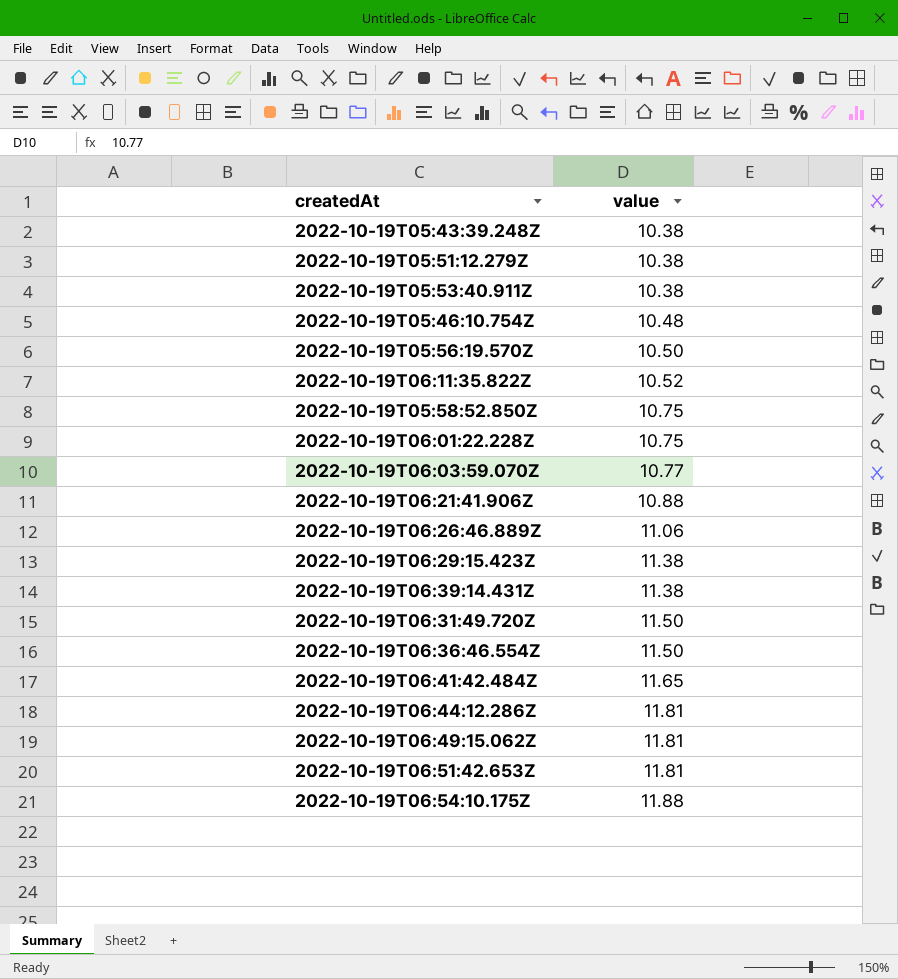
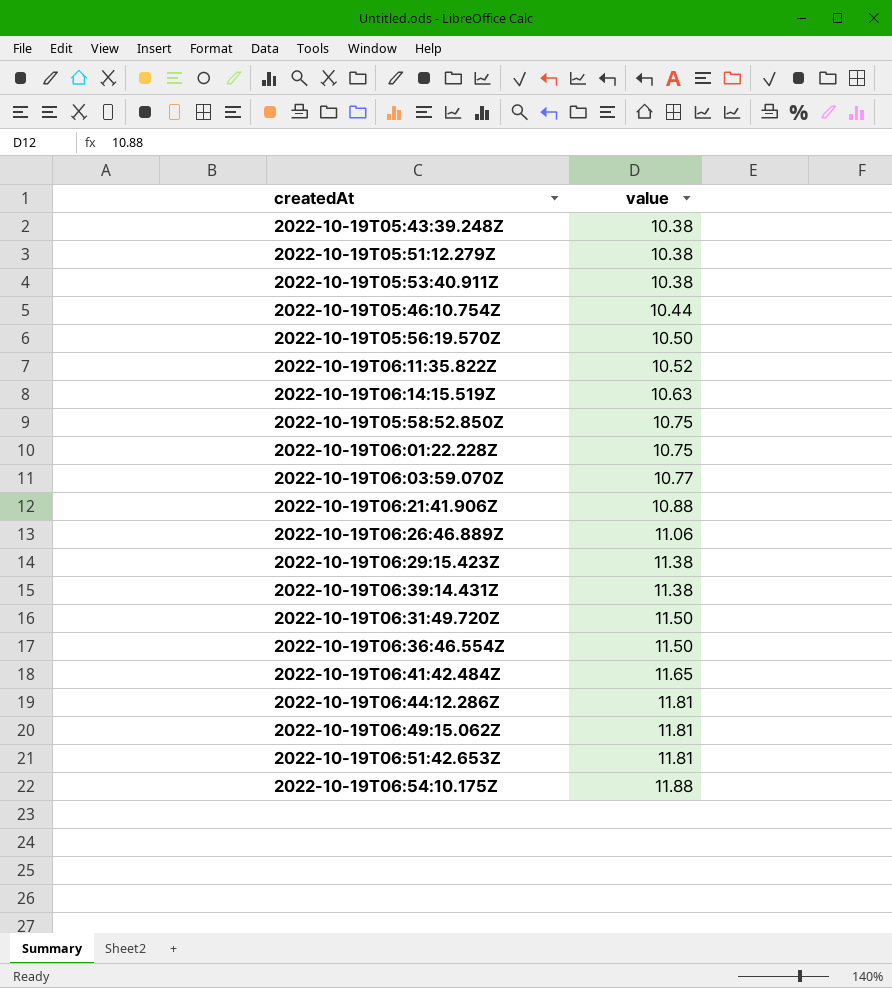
2022-10-19T05:46:10.754Z | value: 10.48 -> 10.44
row 2022-10-19T06:14:15.519Z: none -> 10.63

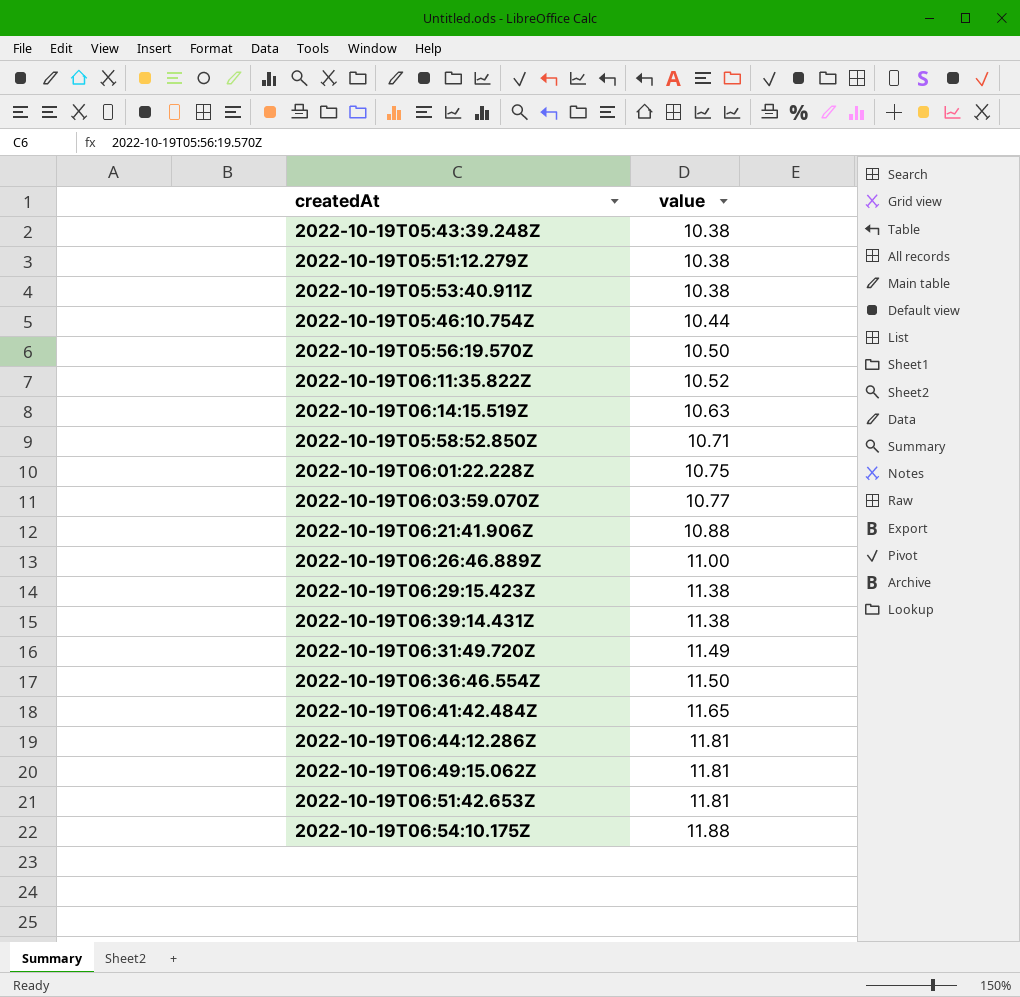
2022-10-19T05:58:52.850Z | value: 10.75 -> 10.71
2022-10-19T06:26:46.889Z | value: 11.06 -> 11.00
2022-10-19T06:31:49.720Z | value: 11.50 -> 11.49

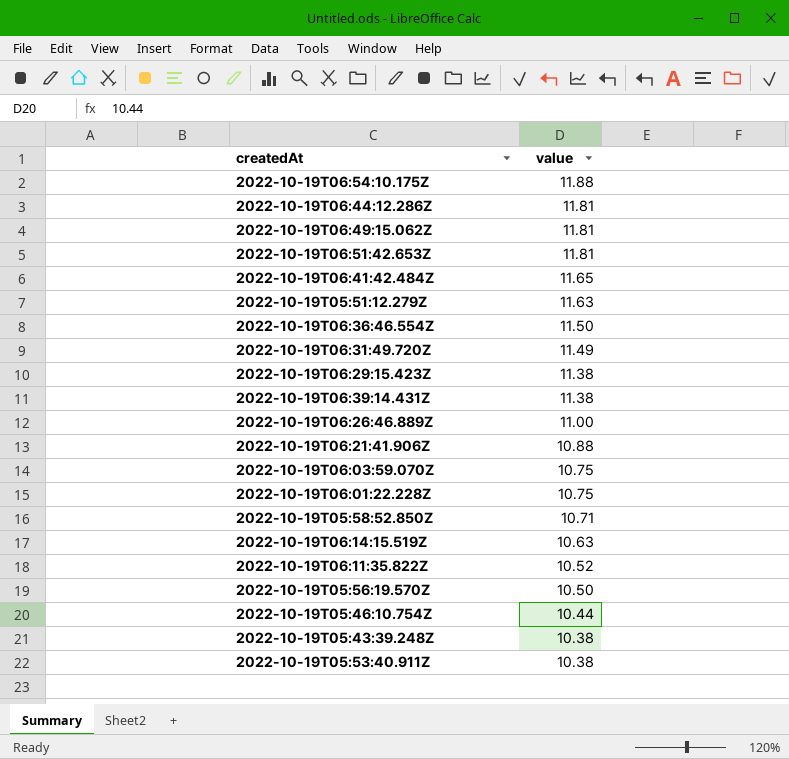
row order: value ascending -> value descending
2022-10-19T05:51:12.279Z | value: 10.38 -> 11.63
2022-10-19T06:03:59.070Z | value: 10.77 -> 10.75

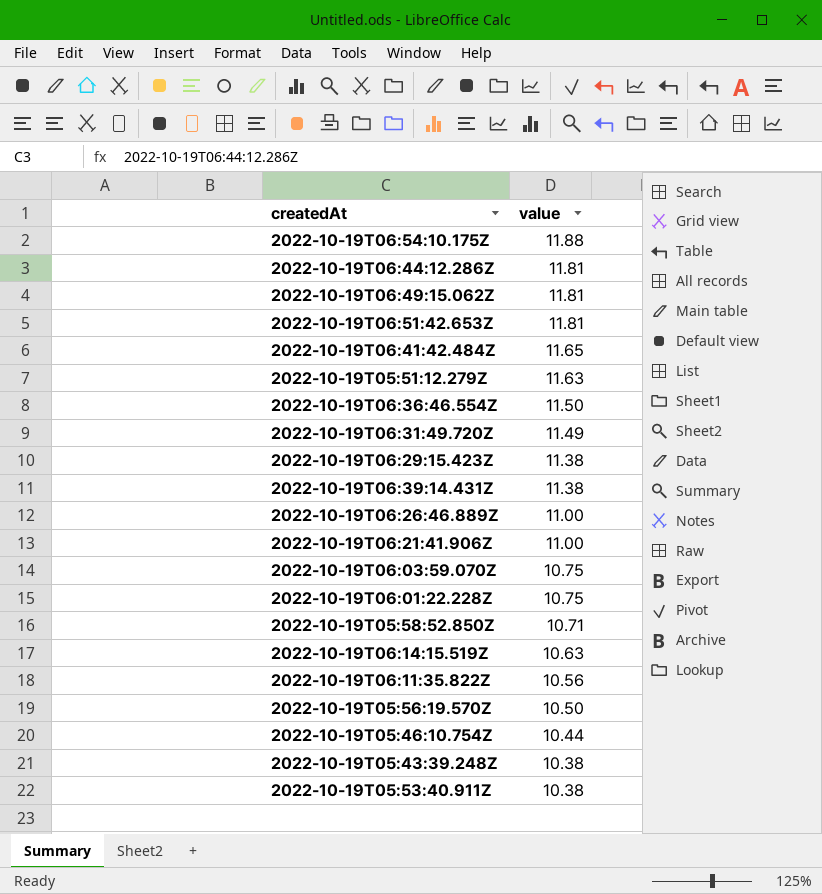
2022-10-19T06:21:41.906Z | value: 10.88 -> 11.00
2022-10-19T06:11:35.822Z | value: 10.52 -> 10.56

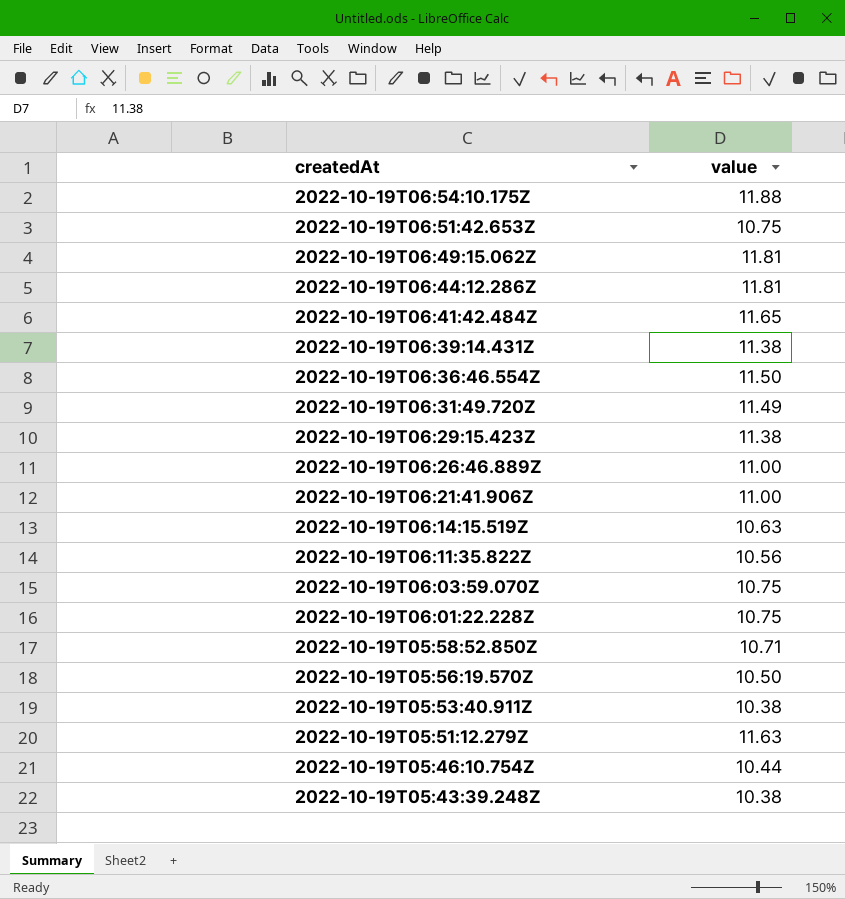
row order: value descending -> createdAt descending
2022-10-19T06:51:42.653Z | value: 11.81 -> 10.75

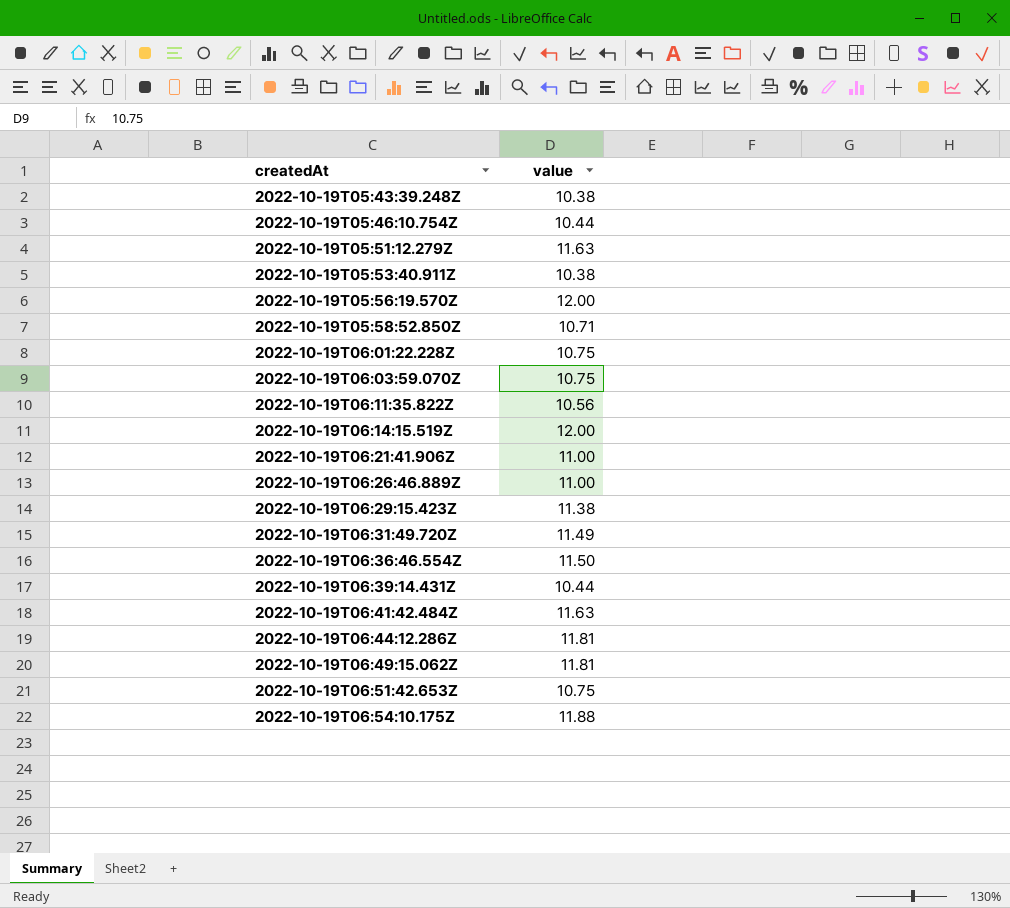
row order: createdAt descending -> createdAt ascending
2022-10-19T05:56:19.570Z | value: 10.50 -> 12.00
2022-10-19T06:14:15.519Z | value: 10.63 -> 12.00
2022-10-19T06:39:14.431Z | value: 11.38 -> 10.44
2022-10-19T06:41:42.484Z | value: 11.65 -> 11.63

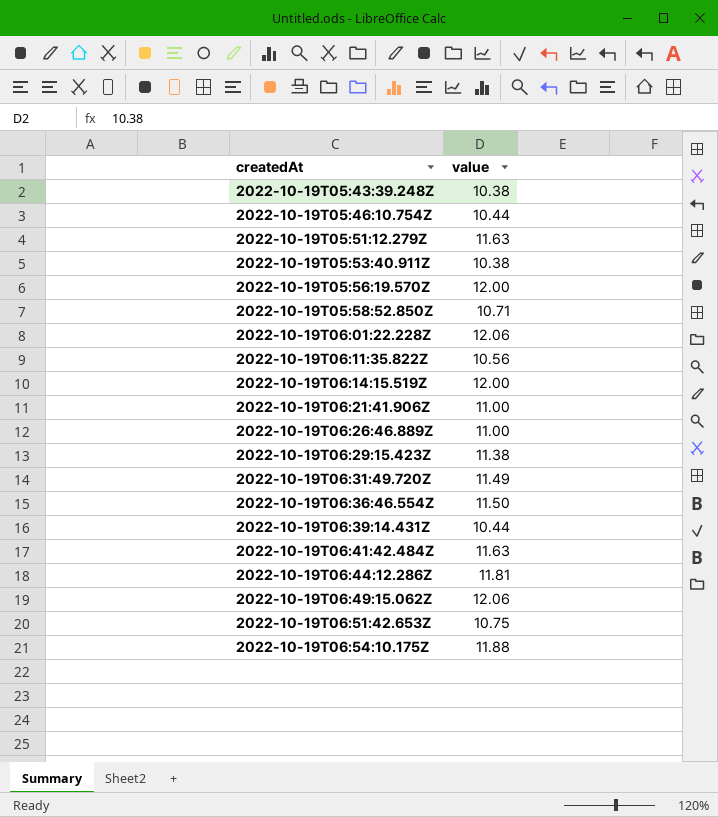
row 2022-10-19T06:03:59.070Z: 10.75 -> none
2022-10-19T06:01:22.228Z | value: 10.75 -> 12.06
2022-10-19T06:49:15.062Z | value: 11.81 -> 12.06

